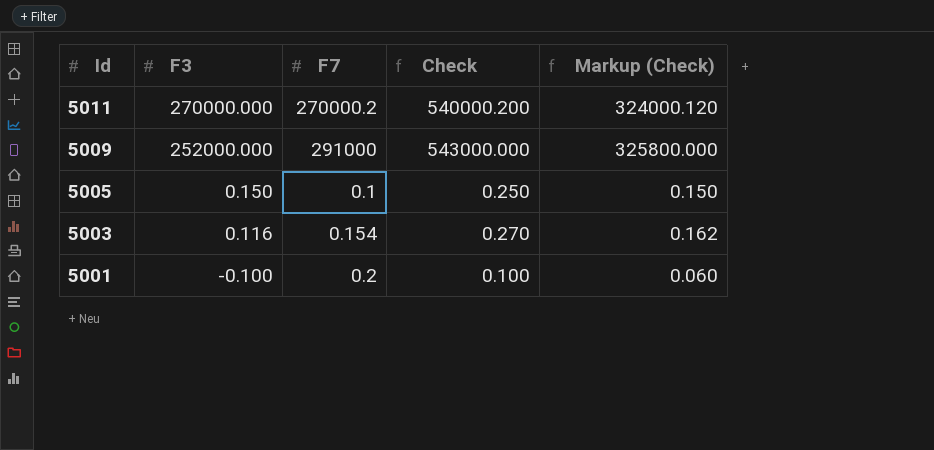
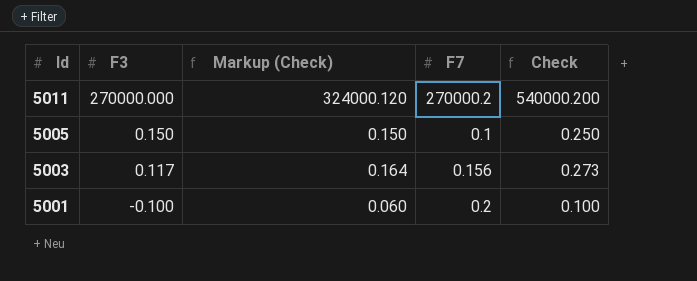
column Markup (Check) | position: 5 -> 3
row 5009: 252000.000 | 291000 | 543000.000 | 325800.000 -> none
5003 | F3: 0.116 -> 0.117
5003 | Markup (Check): 0.162 -> 0.164
5003 | F7: 0.154 -> 0.156
5003 | Check: 0.270 -> 0.273

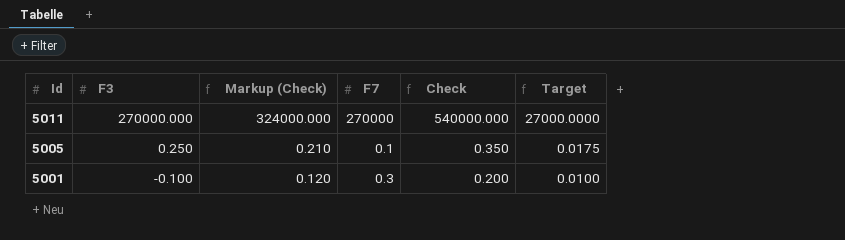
column Target | formula: none -> [Check] * 0.05
row 5003: 0.117 | 0.164 | 0.156 | 0.273 -> none
5011 | Markup (Check): 324000.120 -> 324000.000
5011 | F7: 270000.2 -> 270000
5011 | Check: 540000.200 -> 540000.000
5005 | F3: 0.150 -> 0.250
5005 | Markup (Check): 0.150 -> 0.210
5005 | Check: 0.250 -> 0.350
5001 | Markup (Check): 0.060 -> 0.120
5001 | F7: 0.2 -> 0.3
5001 | Check: 0.100 -> 0.200

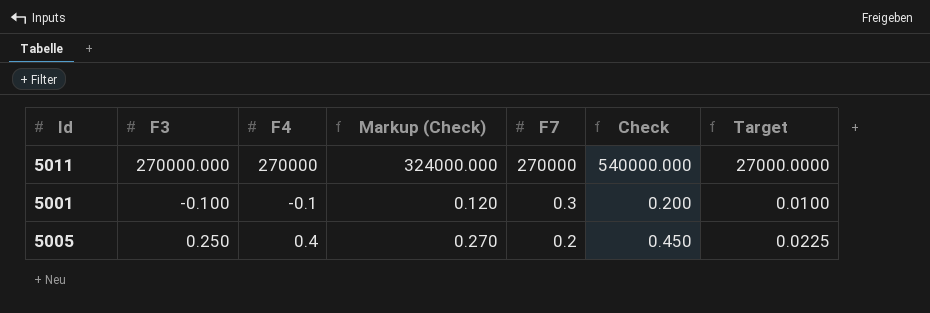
row order: Id descending -> F7 descending
column F4 | position: none -> 3
5005 | Markup (Check): 0.210 -> 0.270
5005 | F7: 0.1 -> 0.2
5005 | Check: 0.350 -> 0.450
5005 | Target: 0.0175 -> 0.0225

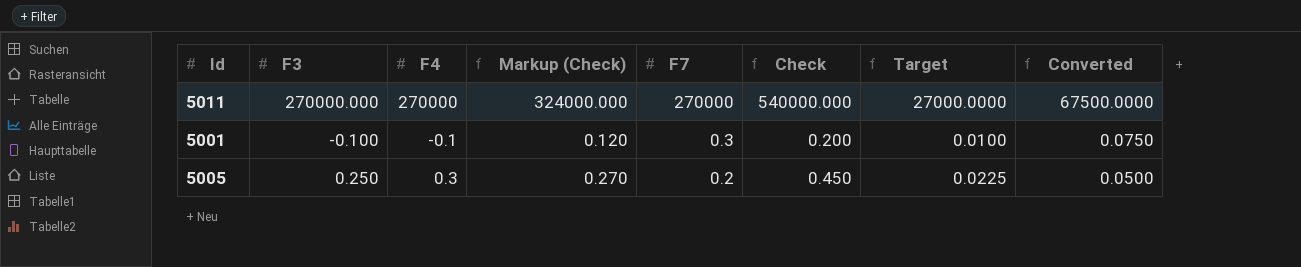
column Converted | formula: none -> [F7] * 0.25
5005 | F4: 0.4 -> 0.3

